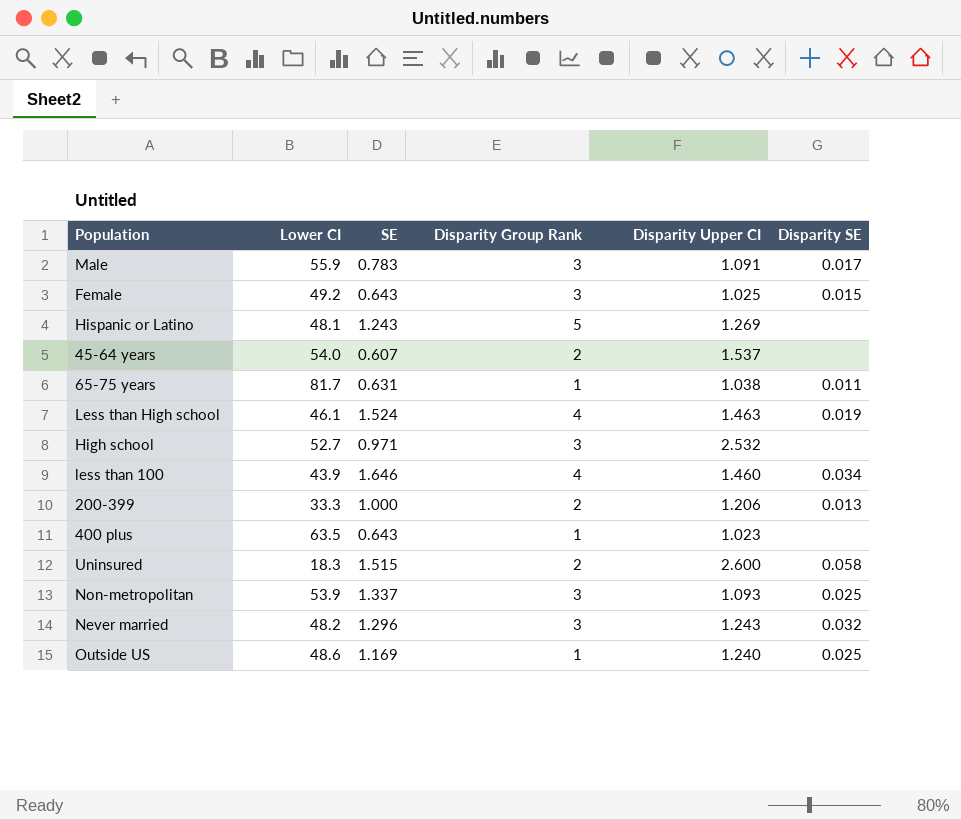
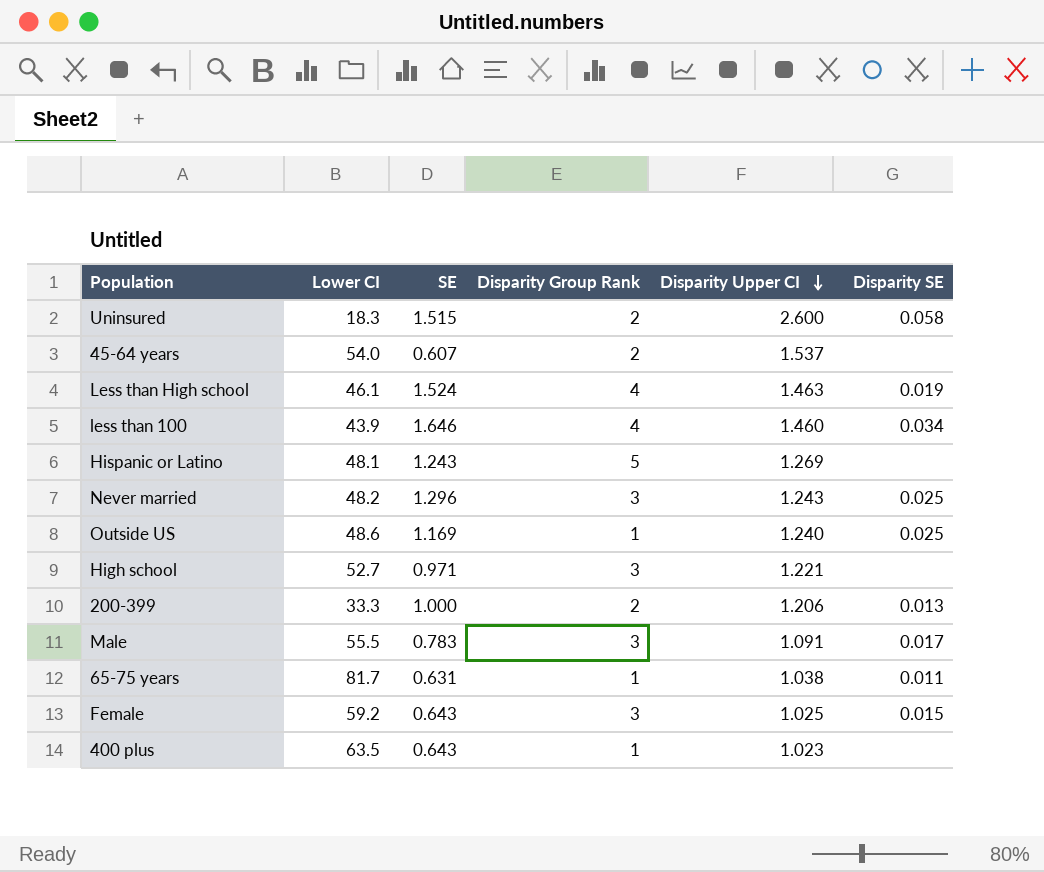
row order: none -> Disparity Upper CI descending
row Non-metropolitan: 53.9 | 1.337 | 3 | 1.093 | 0.025 -> none
Never married | Disparity SE: 0.032 -> 0.025
High school | Disparity Upper CI: 2.532 -> 1.221
Male | Lower CI: 55.9 -> 55.5
Female | Lower CI: 49.2 -> 59.2

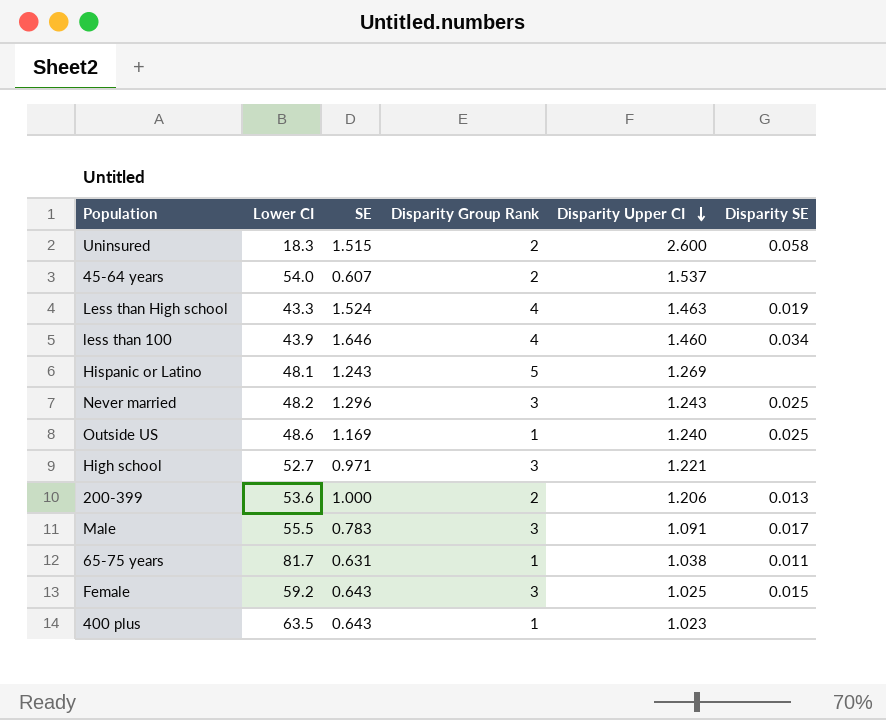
Less than High school | Lower CI: 46.1 -> 43.3
200-399 | Lower CI: 33.3 -> 53.6

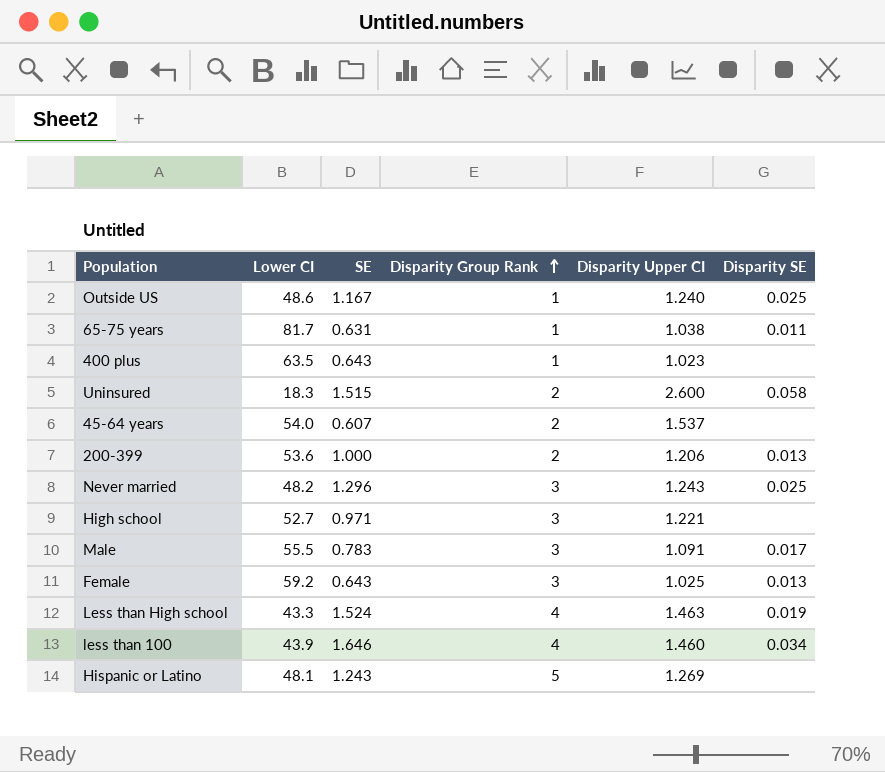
row order: Disparity Upper CI descending -> Disparity Group Rank ascending
Outside US | SE: 1.169 -> 1.167
Female | Disparity SE: 0.015 -> 0.013

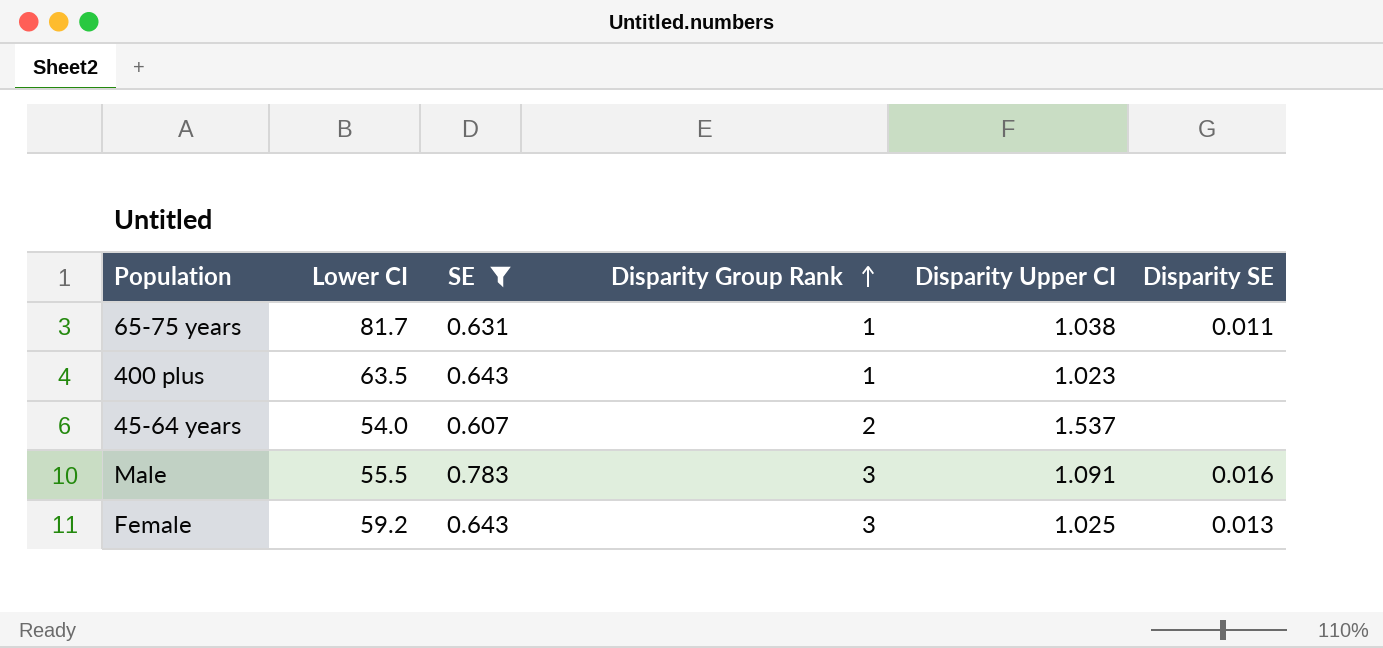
filter: none -> SE <= 0.783
Male | Disparity SE: 0.017 -> 0.016

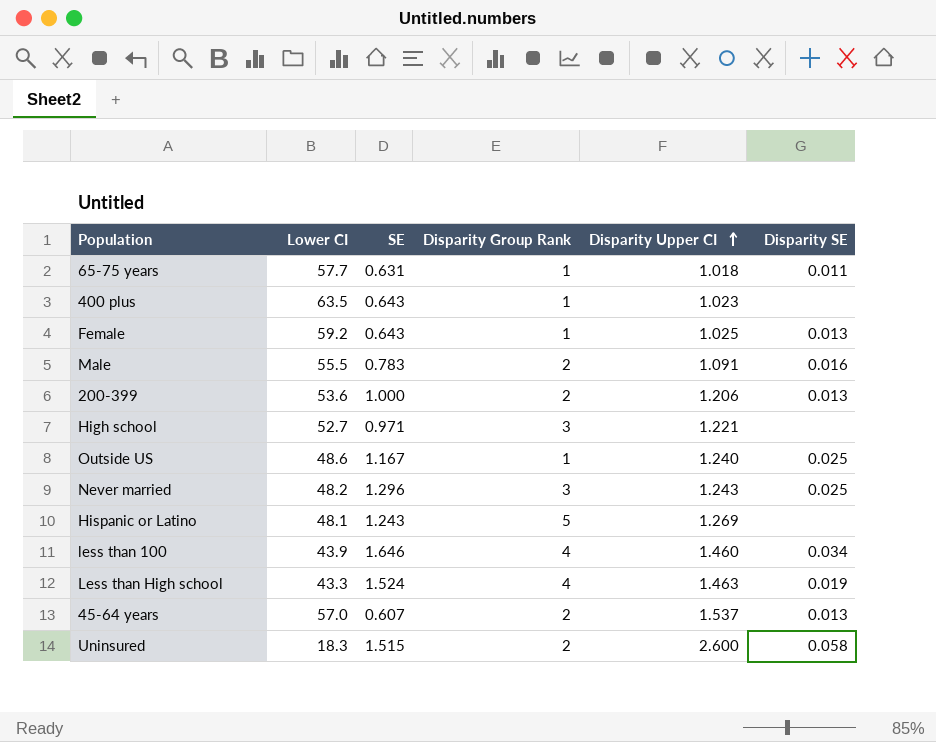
filter: SE <= 0.783 -> none
row order: Disparity Group Rank ascending -> Disparity Upper CI ascending
65-75 years | Lower CI: 81.7 -> 57.7
65-75 years | Disparity Upper CI: 1.038 -> 1.018
Female | Disparity Group Rank: 3 -> 1
Male | Disparity Group Rank: 3 -> 2
45-64 years | Lower CI: 54.0 -> 57.0
45-64 years | Disparity SE: none -> 0.013

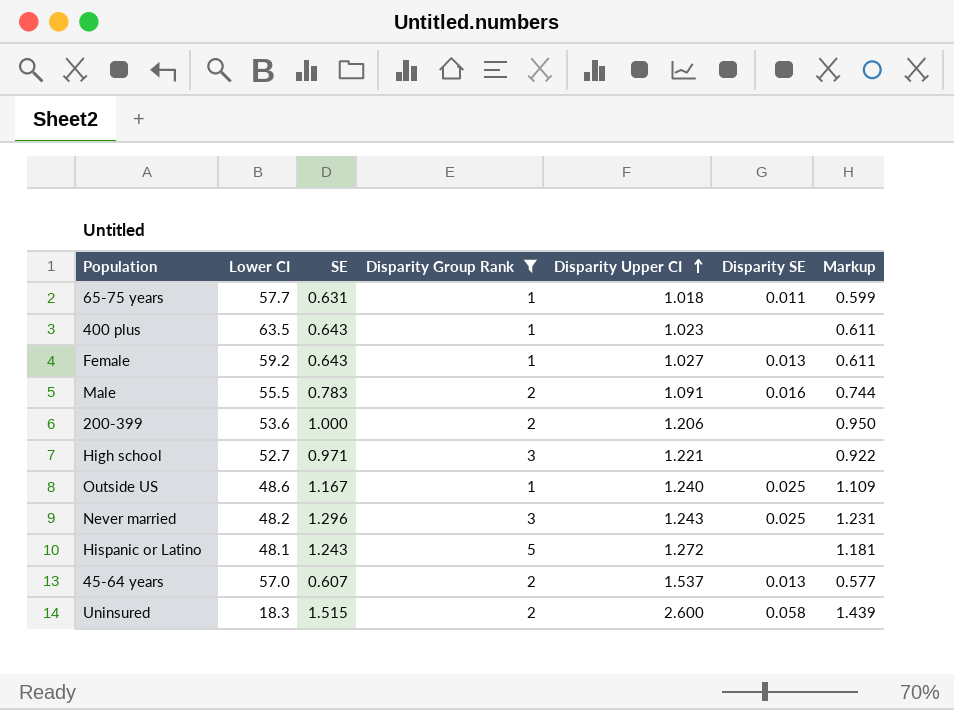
filter: none -> Disparity Group Rank != 4
column Markup | formula: none -> [SE] * 0.95
Female | Disparity Upper CI: 1.025 -> 1.027
200-399 | Disparity SE: 0.013 -> none
Hispanic or Latino | Disparity Upper CI: 1.269 -> 1.272

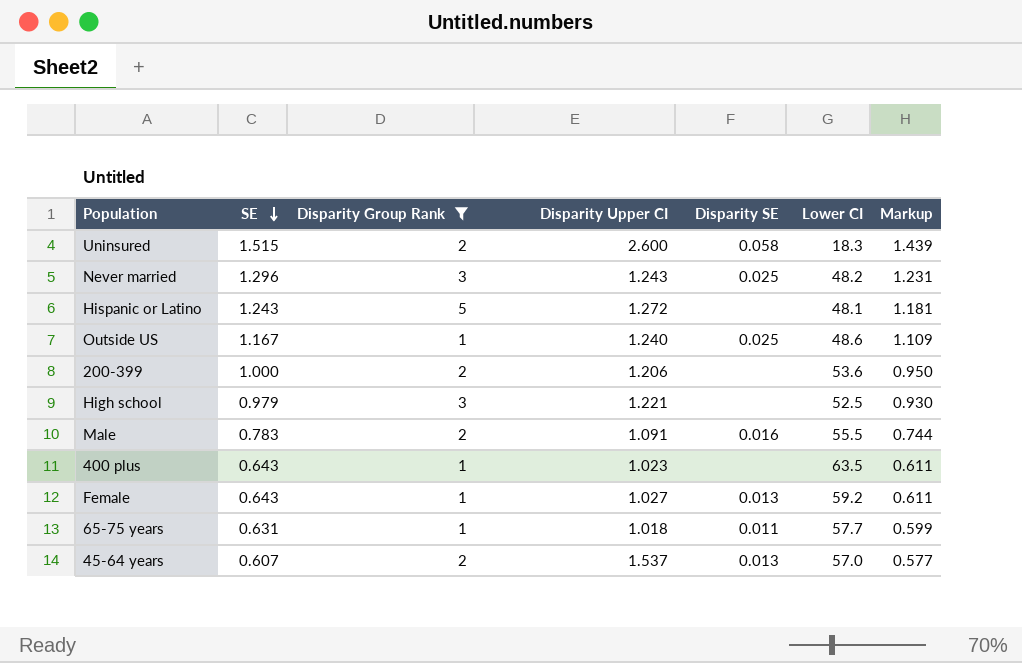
row order: Disparity Upper CI ascending -> SE descending
column Lower CI | position: 2 -> 6
High school | SE: 0.971 -> 0.979
High school | Lower CI: 52.7 -> 52.5
High school | Markup: 0.922 -> 0.930

